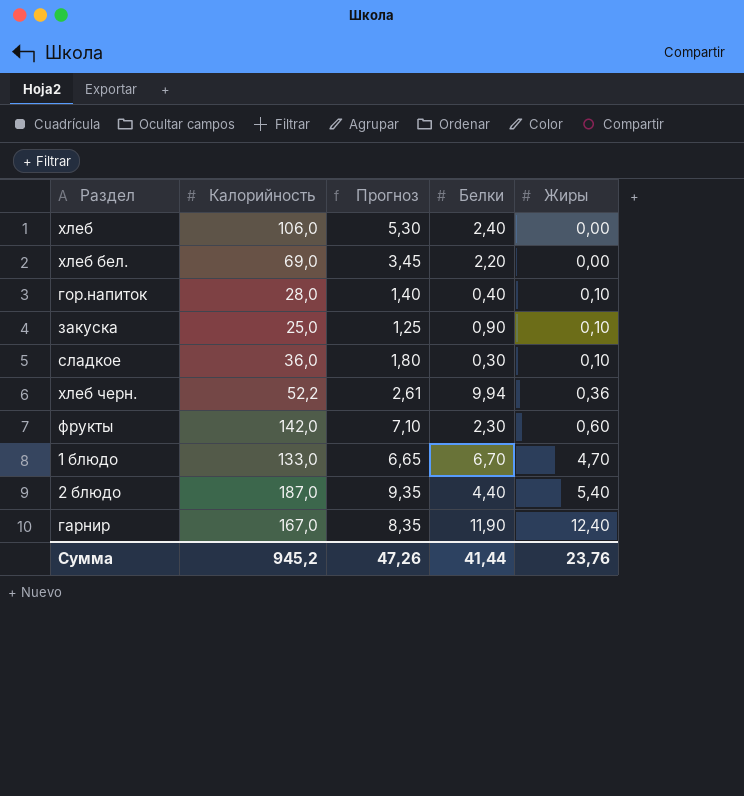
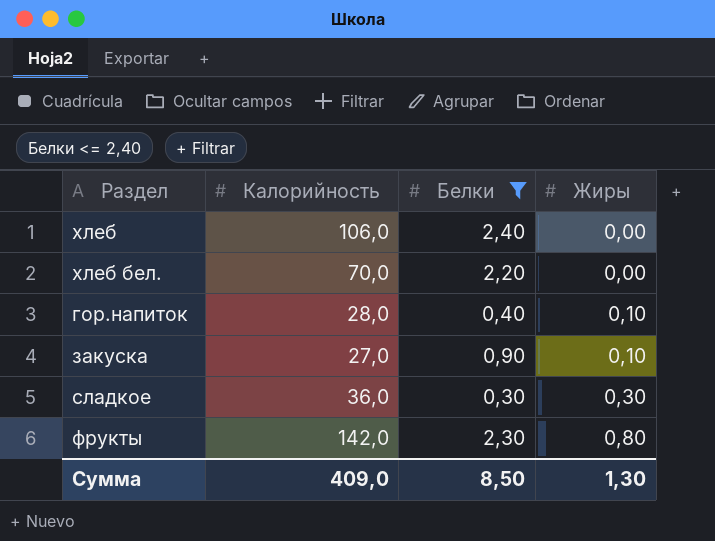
filter: none -> Белки <= 2,40
column Прогноз | formula: [Калорийность] * 0,05 -> none
хлеб бел. | Калорийность: 69,0 -> 70,0
закуска | Калорийность: 25,0 -> 27,0
сладкое | Жиры: 0,10 -> 0,30
фрукты | Жиры: 0,60 -> 0,80
Сумма | Калорийность: 945,2 -> 409,0
Сумма | Белки: 41,44 -> 8,50
Сумма | Жиры: 23,76 -> 1,30

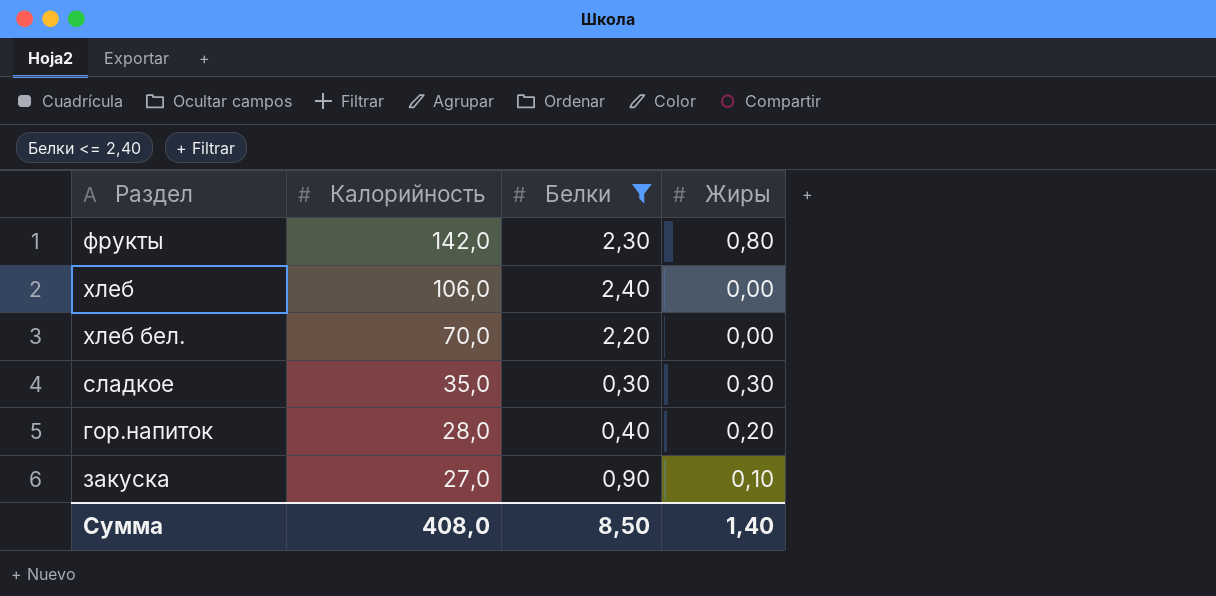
row order: Жиры ascending -> Калорийность descending
сладкое | Калорийность: 36,0 -> 35,0
гор.напиток | Жиры: 0,10 -> 0,20
Сумма | Калорийность: 409,0 -> 408,0
Сумма | Жиры: 1,30 -> 1,40

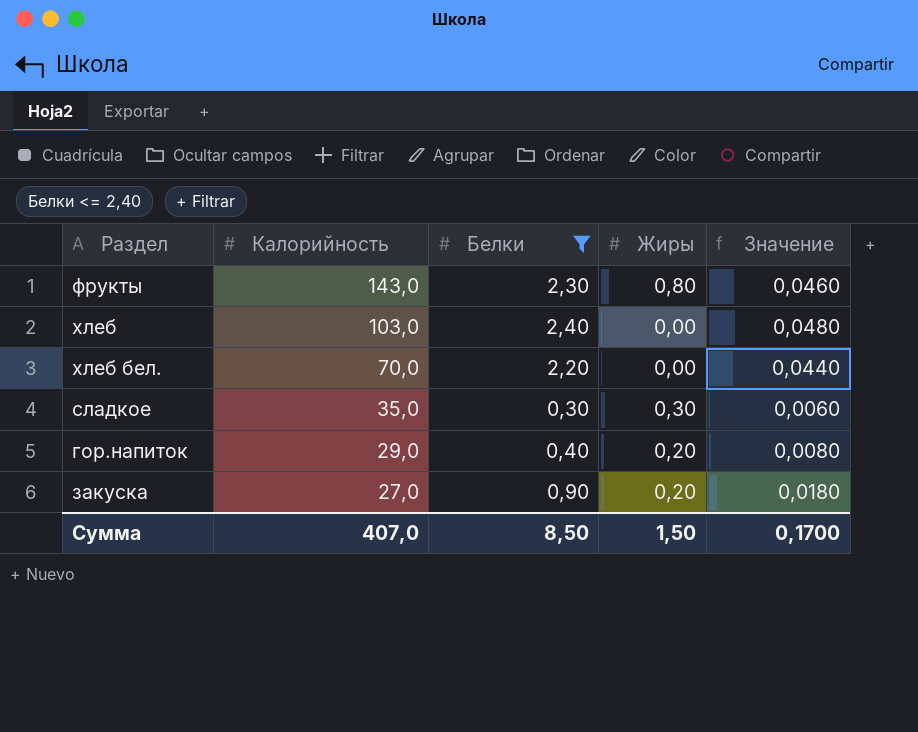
column Значение | formula: none -> [Белки] * 0,02
фрукты | Калорийность: 142,0 -> 143,0
хлеб | Калорийность: 106,0 -> 103,0
гор.напиток | Калорийность: 28,0 -> 29,0
закуска | Жиры: 0,10 -> 0,20
Сумма | Калорийность: 408,0 -> 407,0
Сумма | Жиры: 1,40 -> 1,50

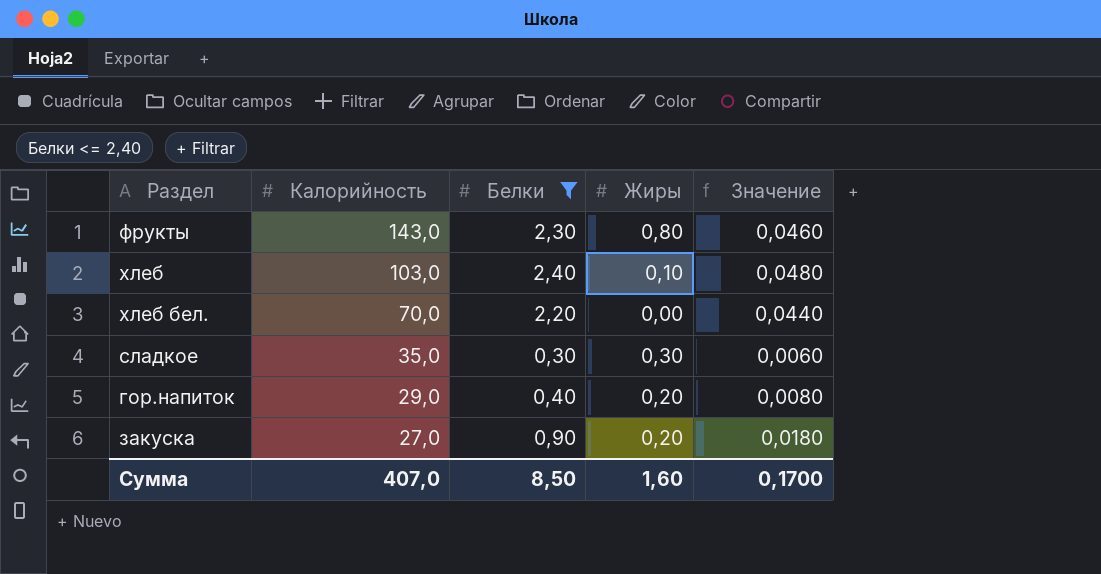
хлеб | Жиры: 0,00 -> 0,10
Сумма | Жиры: 1,50 -> 1,60

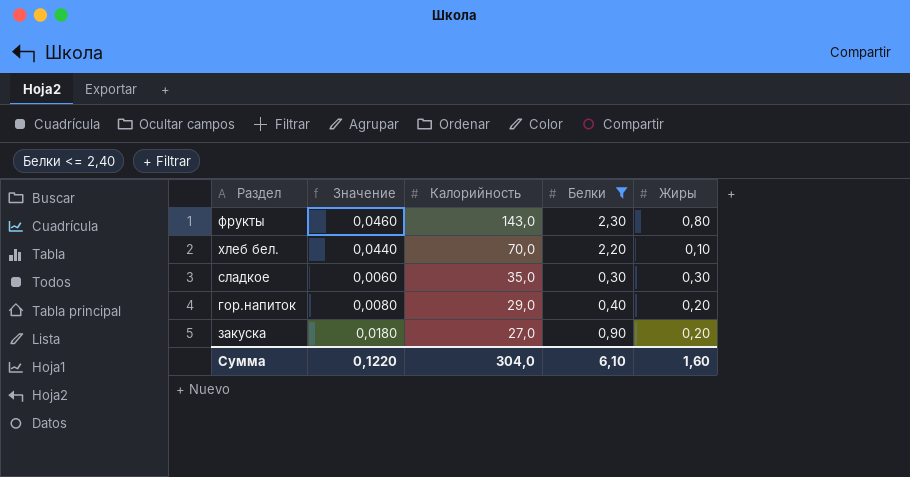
column Значение | position: 5 -> 2
row хлеб: 103,0 | 2,40 | 0,10 | 0,0480 -> none
хлеб бел. | Жиры: 0,00 -> 0,10
Сумма | Значение: 0,1700 -> 0,1220
Сумма | Калорийность: 407,0 -> 304,0
Сумма | Белки: 8,50 -> 6,10

